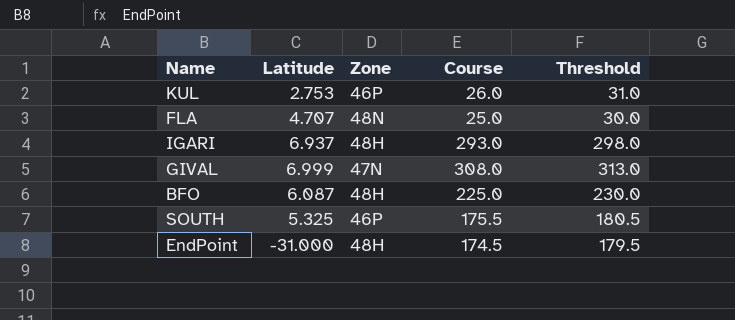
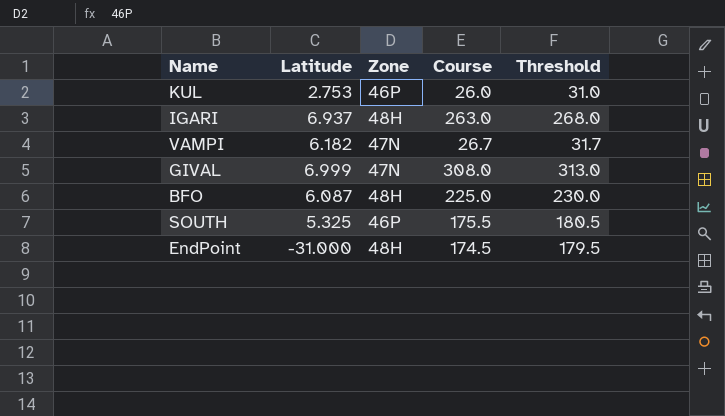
row FLA: 4.707 | 48N | 25.0 | 30.0 -> none
IGARI | Course: 293.0 -> 263.0
IGARI | Threshold: 298.0 -> 268.0
row VAMPI: none -> 6.182 | 47N | 26.7 | 31.7

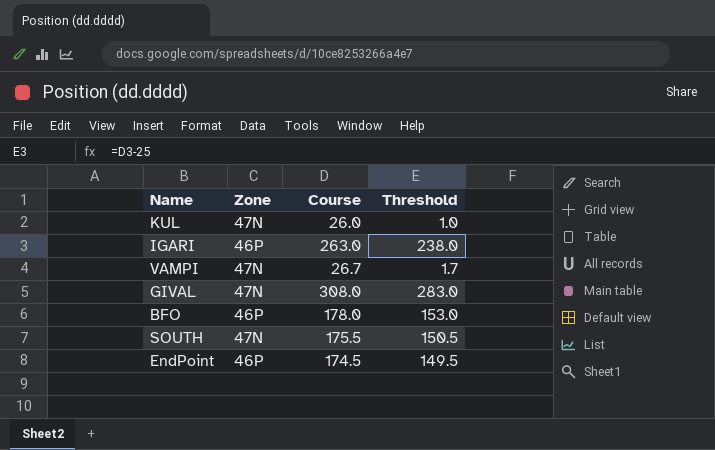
column Latitude | position: 2 -> none
column Threshold | formula: [Course] + 5 -> [Course] - 25
KUL | Zone: 46P -> 47N
IGARI | Zone: 48H -> 46P
BFO | Zone: 48H -> 46P
BFO | Course: 225.0 -> 178.0
SOUTH | Zone: 46P -> 47N
EndPoint | Zone: 48H -> 46P

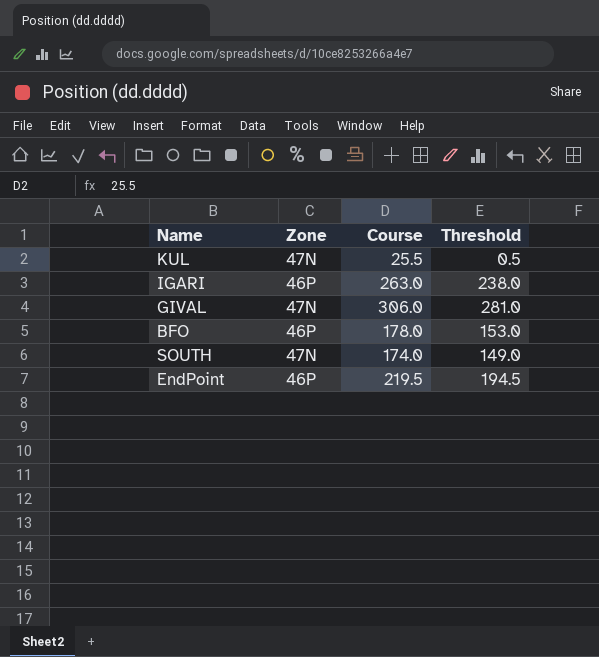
row VAMPI: 47N | 26.7 | 1.7 -> none
KUL | Course: 26.0 -> 25.5
KUL | Threshold: 1.0 -> 0.5
GIVAL | Course: 308.0 -> 306.0
GIVAL | Threshold: 283.0 -> 281.0
SOUTH | Course: 175.5 -> 174.0
SOUTH | Threshold: 150.5 -> 149.0
EndPoint | Course: 174.5 -> 219.5
EndPoint | Threshold: 149.5 -> 194.5

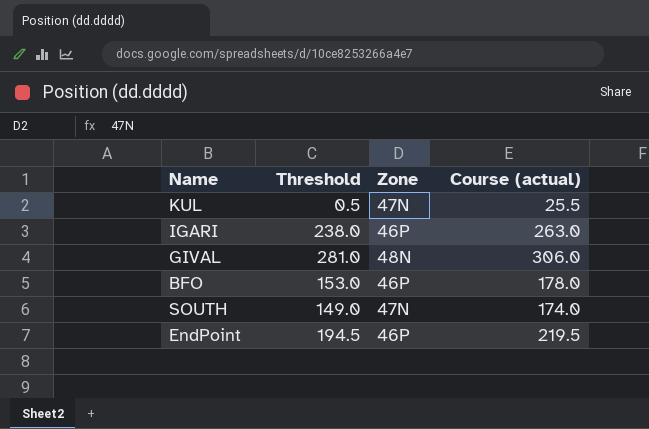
column Threshold | position: 4 -> 2
column name: Course -> Course (actual)
GIVAL | Zone: 47N -> 48N

